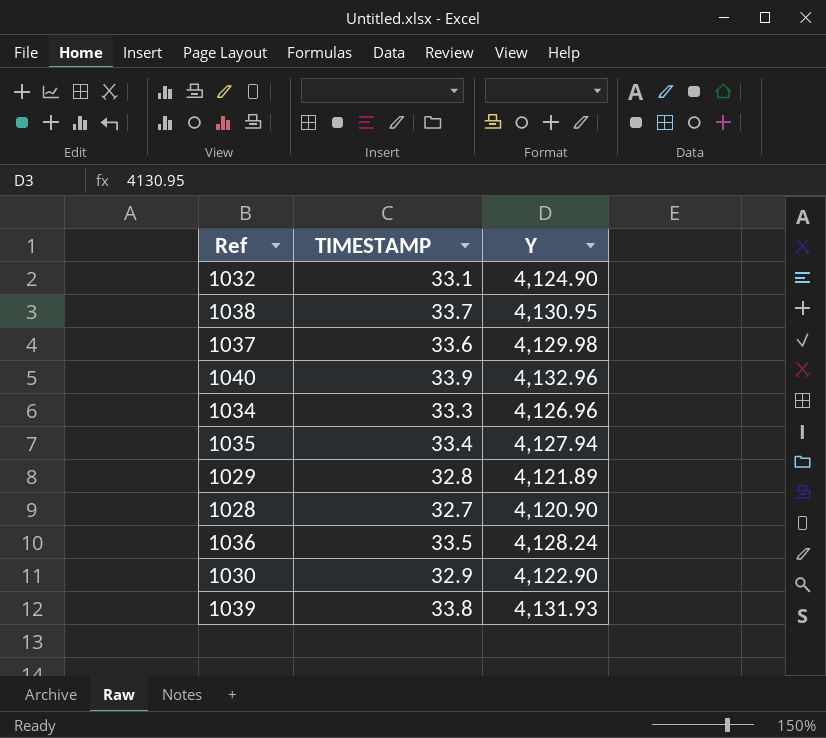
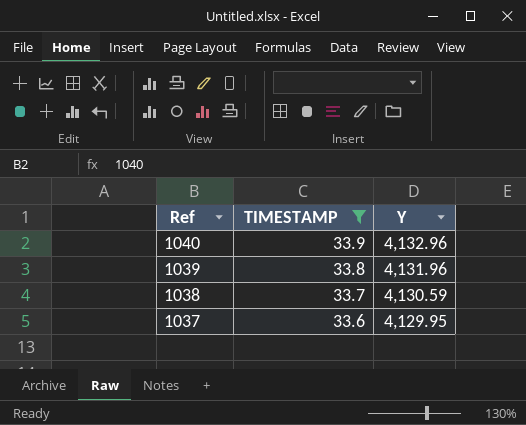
filter: none -> TIMESTAMP >= 33.6
row order: none -> Ref descending
1039 | Y: 4,131.93 -> 4,131.96
1038 | Y: 4,130.95 -> 4,130.59
1037 | Y: 4,129.98 -> 4,129.95

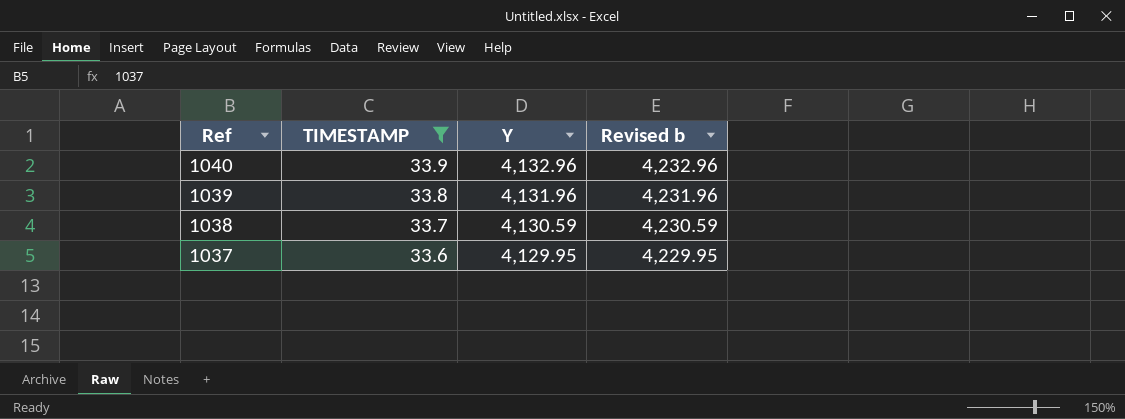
column Revised b | formula: none -> [Y] + 100

